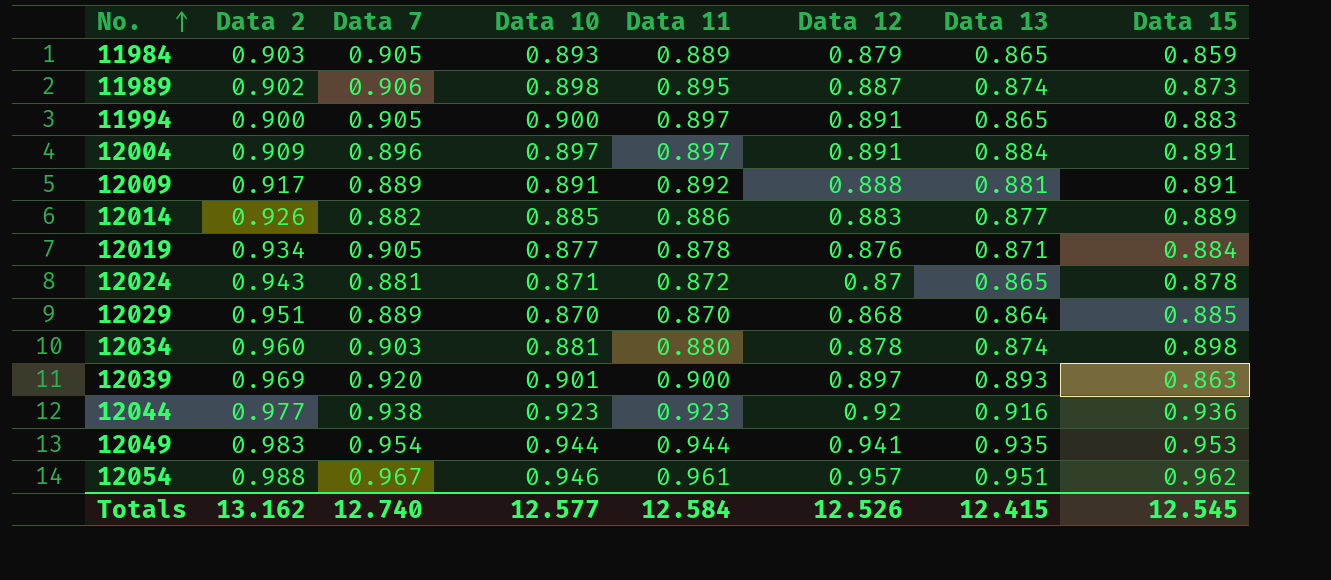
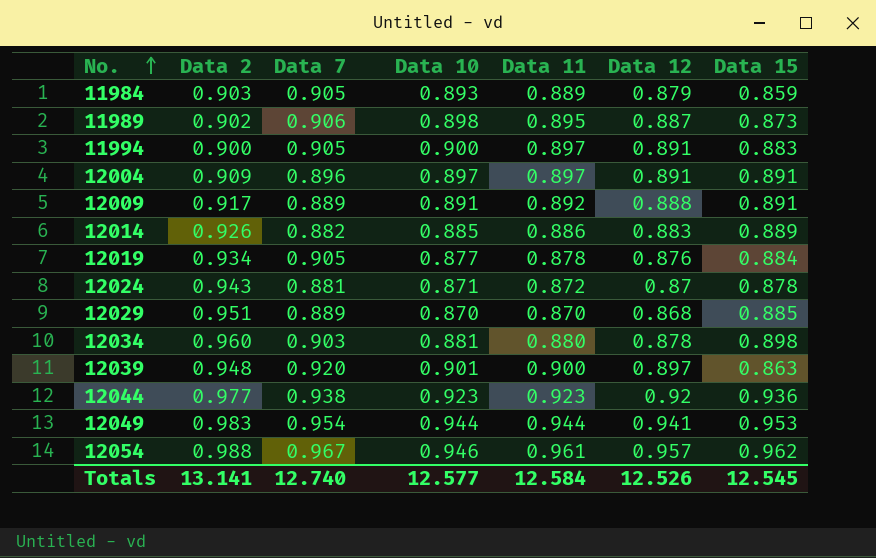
column Data 13 | position: 7 -> none
12039 | Data 2: 0.969 -> 0.948
Totals | Data 2: 13.162 -> 13.141

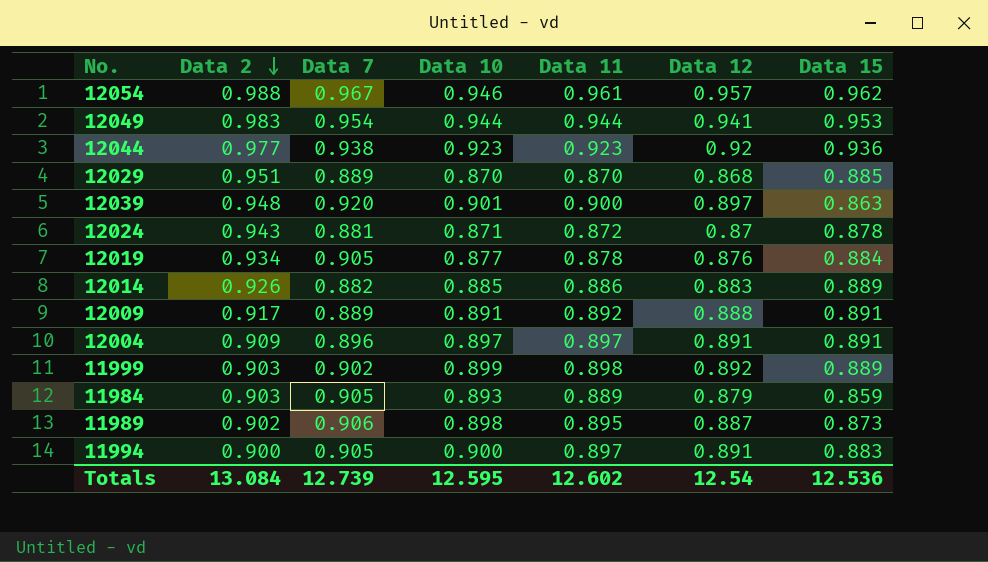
row order: No. ascending -> Data 2 descending
row 12034: 0.960 | 0.903 | 0.881 | 0.880 | 0.878 | 0.898 -> none
row 11999: none -> 0.903 | 0.902 | 0.899 | 0.898 | 0.892 | 0.889
Totals | Data 2: 13.141 -> 13.084
Totals | Data 7: 12.740 -> 12.739
Totals | Data 10: 12.577 -> 12.595
Totals | Data 11: 12.584 -> 12.602
Totals | Data 12: 12.526 -> 12.54
Totals | Data 15: 12.545 -> 12.536

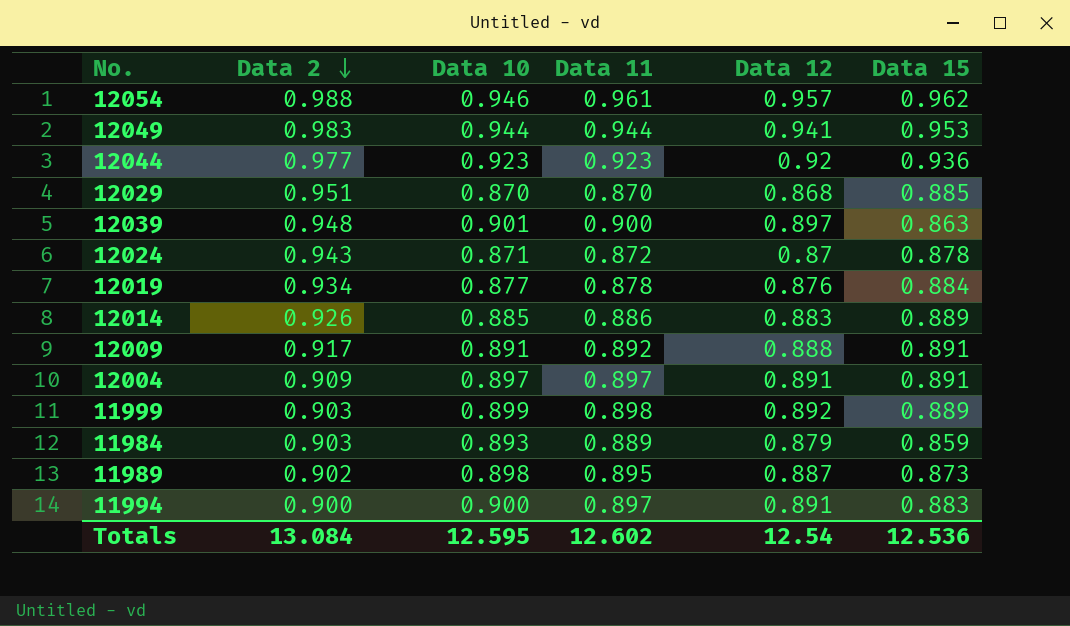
column Data 7 | position: 3 -> none

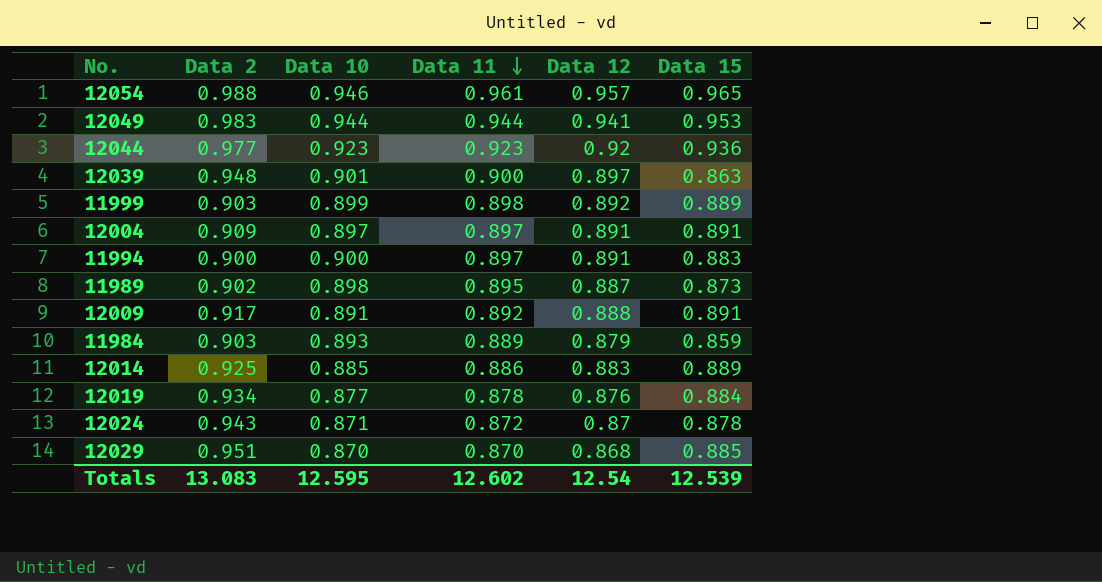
row order: Data 2 descending -> Data 11 descending
12054 | Data 15: 0.962 -> 0.965
12014 | Data 2: 0.926 -> 0.925
Totals | Data 2: 13.084 -> 13.083
Totals | Data 15: 12.536 -> 12.539

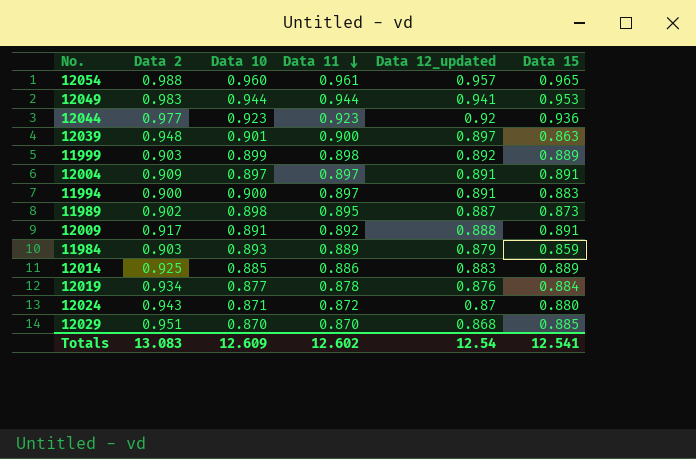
column name: Data 12 -> Data 12_updated
12054 | Data 10: 0.946 -> 0.960
12024 | Data 15: 0.878 -> 0.880
Totals | Data 10: 12.595 -> 12.609
Totals | Data 15: 12.539 -> 12.541

